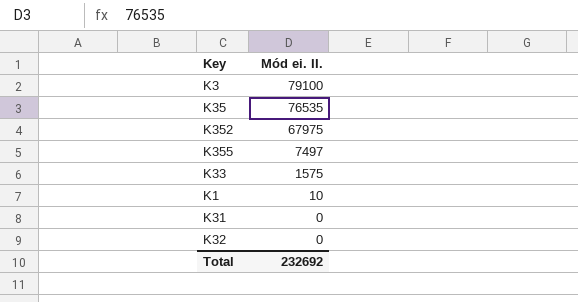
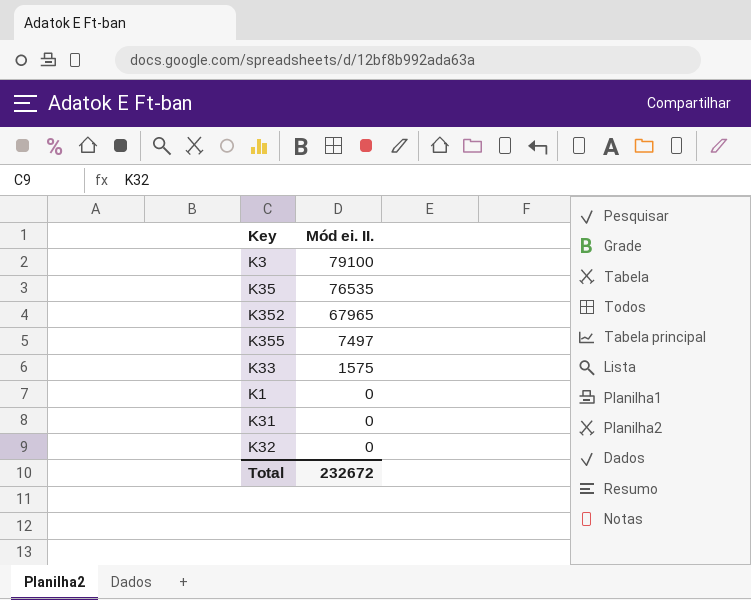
K352 | Mód ei. II.: 67975 -> 67965
K1 | Mód ei. II.: 10 -> 0
Total | Mód ei. II.: 232692 -> 232672

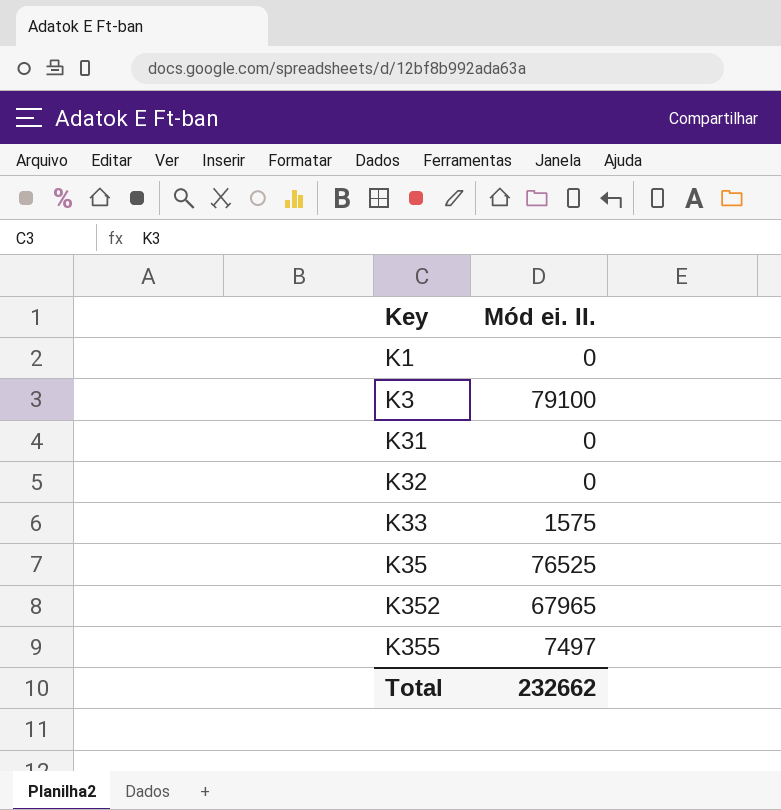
row order: Mód ei. II. descending -> Key ascending
K35 | Mód ei. II.: 76535 -> 76525
Total | Mód ei. II.: 232672 -> 232662

